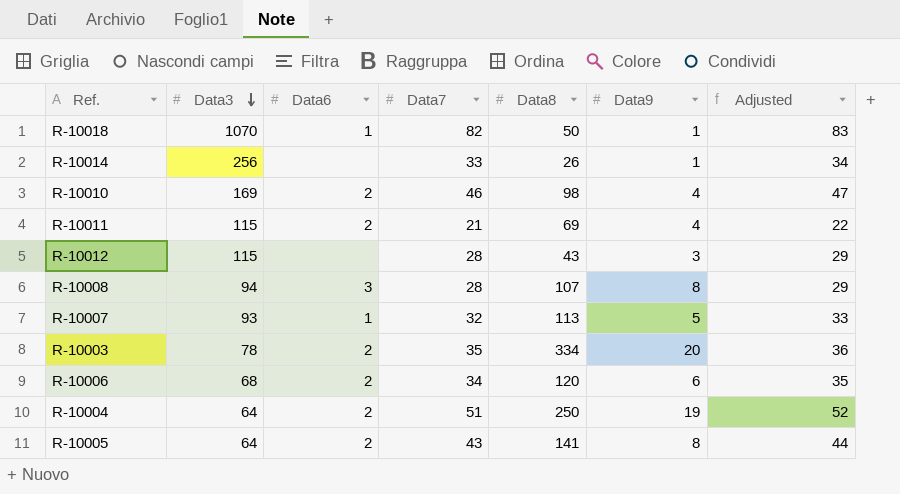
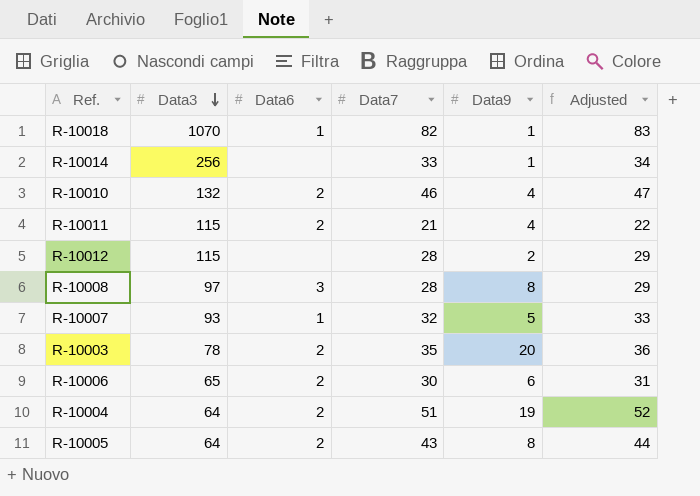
column Data8 | position: 5 -> none
R-10010 | Data3: 169 -> 132
R-10012 | Data9: 3 -> 2
R-10008 | Data3: 94 -> 97
R-10006 | Data3: 68 -> 65
R-10006 | Data7: 34 -> 30
R-10006 | Adjusted: 35 -> 31

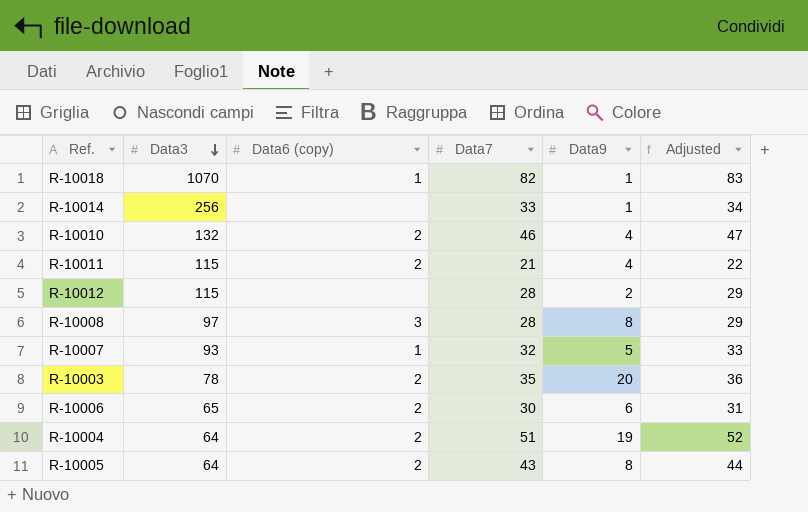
column name: Data6 -> Data6 (copy)

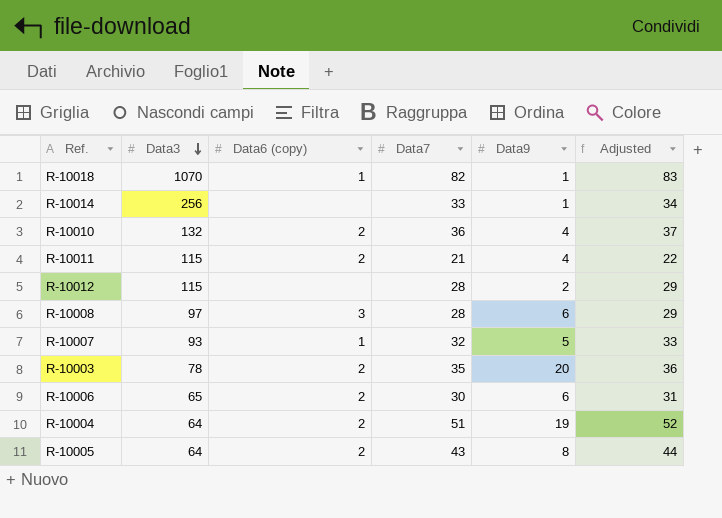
R-10010 | Data7: 46 -> 36
R-10010 | Adjusted: 47 -> 37
R-10008 | Data9: 8 -> 6

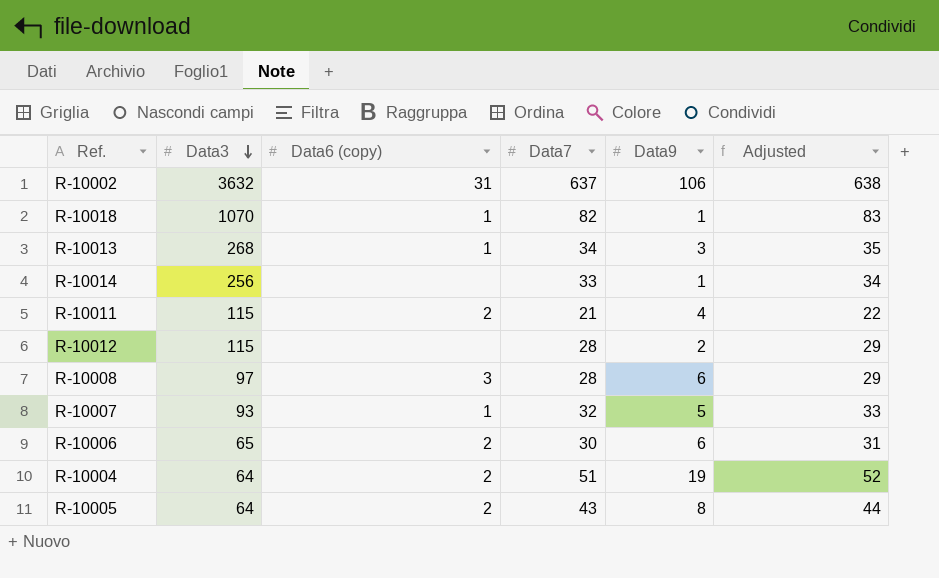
row R-10010: 132 | 2 | 36 | 4 | 37 -> none
row R-10003: 78 | 2 | 35 | 20 | 36 -> none
row R-10002: none -> 3632 | 31 | 637 | 106 | 638
row R-10013: none -> 268 | 1 | 34 | 3 | 35

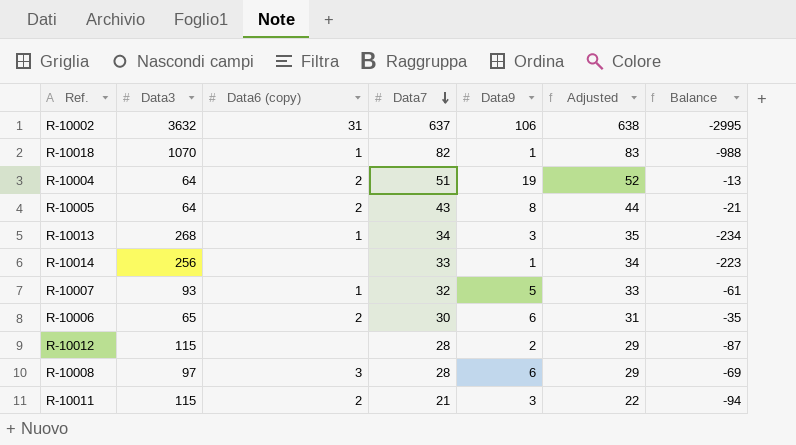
row order: Data3 descending -> Data7 descending
column Balance | formula: none -> [Data7] - [Data3]
R-10011 | Data9: 4 -> 3

